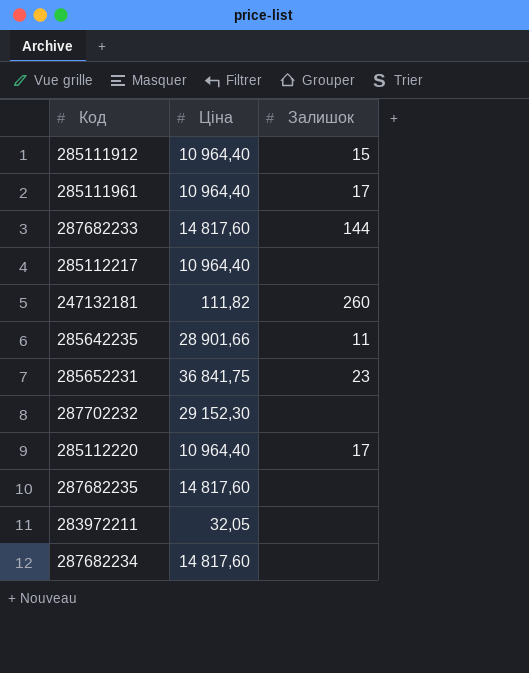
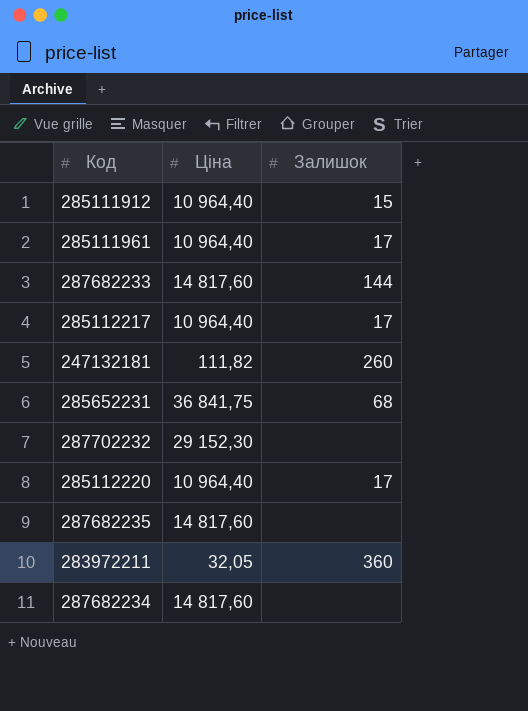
row 285642235: 28 901,66 | 11 -> none
285112217 | Залишок: none -> 17
285652231 | Залишок: 23 -> 68
283972211 | Залишок: none -> 360

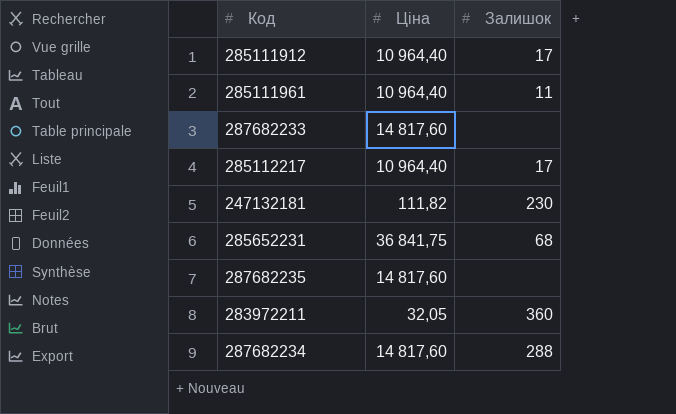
row 287702232: 29 152,30 | none -> none
row 285112220: 10 964,40 | 17 -> none
285111912 | Залишок: 15 -> 17
285111961 | Залишок: 17 -> 11
287682233 | Залишок: 144 -> none
247132181 | Залишок: 260 -> 230
287682234 | Залишок: none -> 288

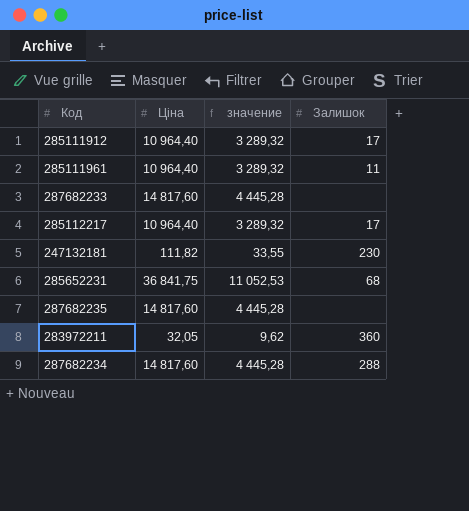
column значение | formula: none -> [Ціна] * 0,3

